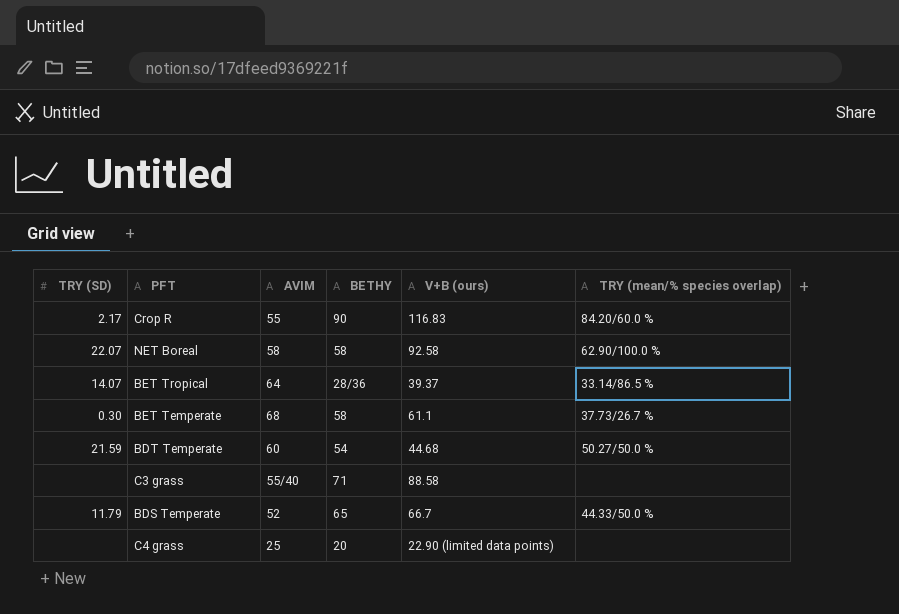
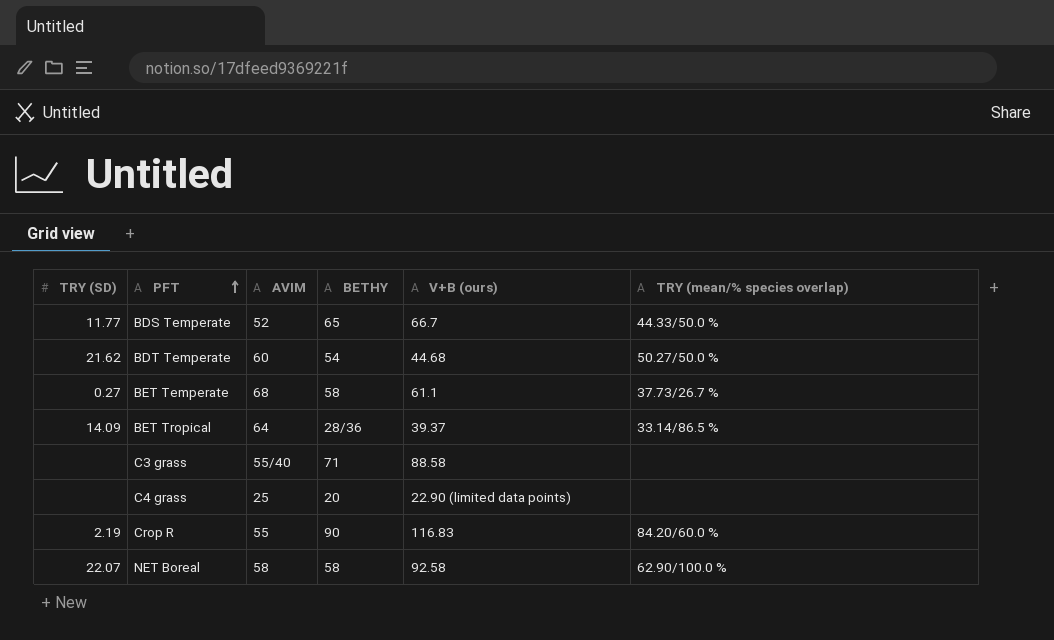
row order: none -> PFT ascending
BDS Temperate | TRY (SD): 11.79 -> 11.77
BDT Temperate | TRY (SD): 21.59 -> 21.62
BET Temperate | TRY (SD): 0.30 -> 0.27
BET Tropical | TRY (SD): 14.07 -> 14.09
Crop R | TRY (SD): 2.17 -> 2.19

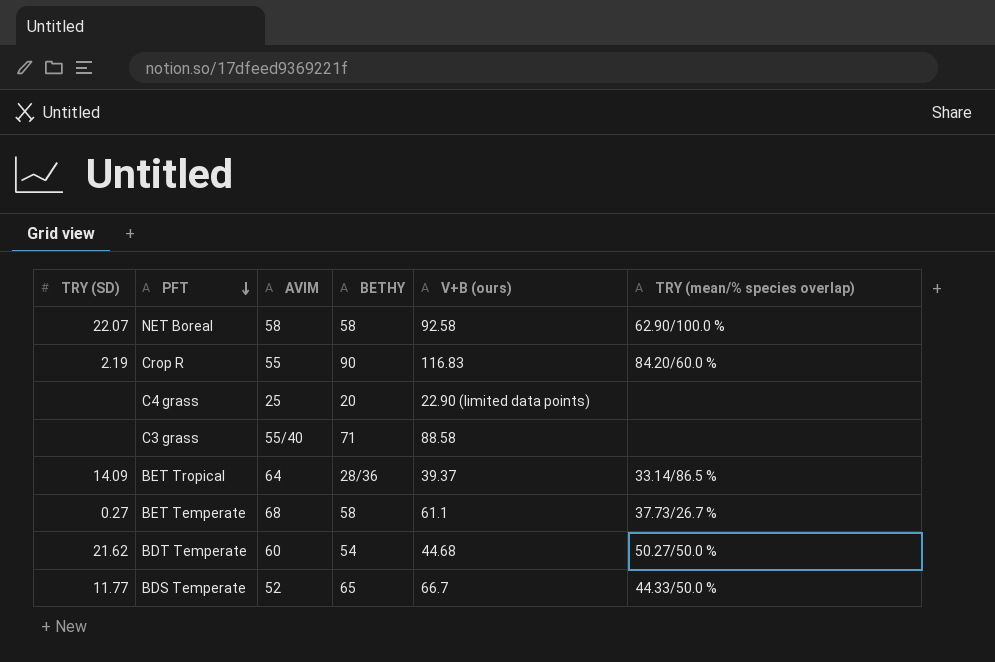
row order: PFT ascending -> PFT descending

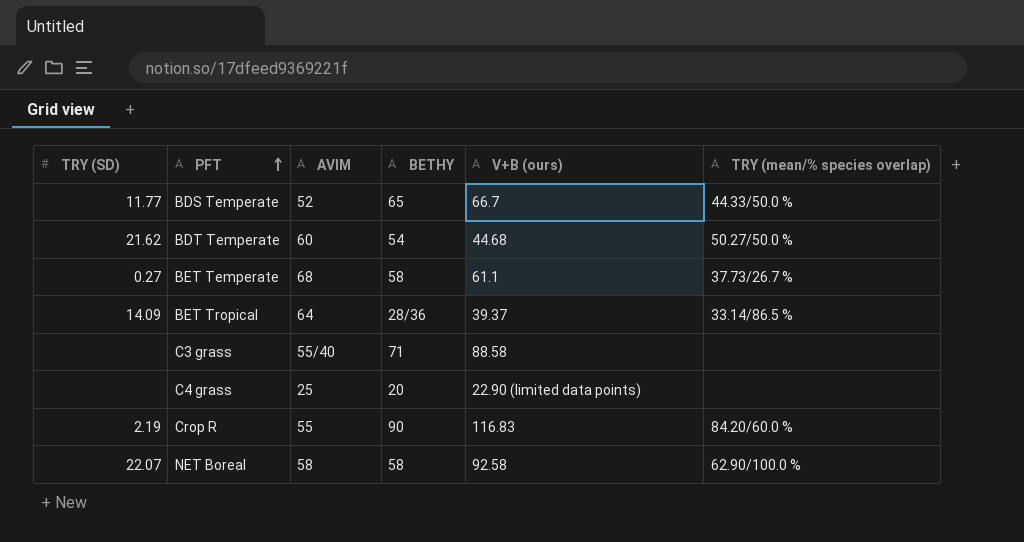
row order: PFT descending -> PFT ascending

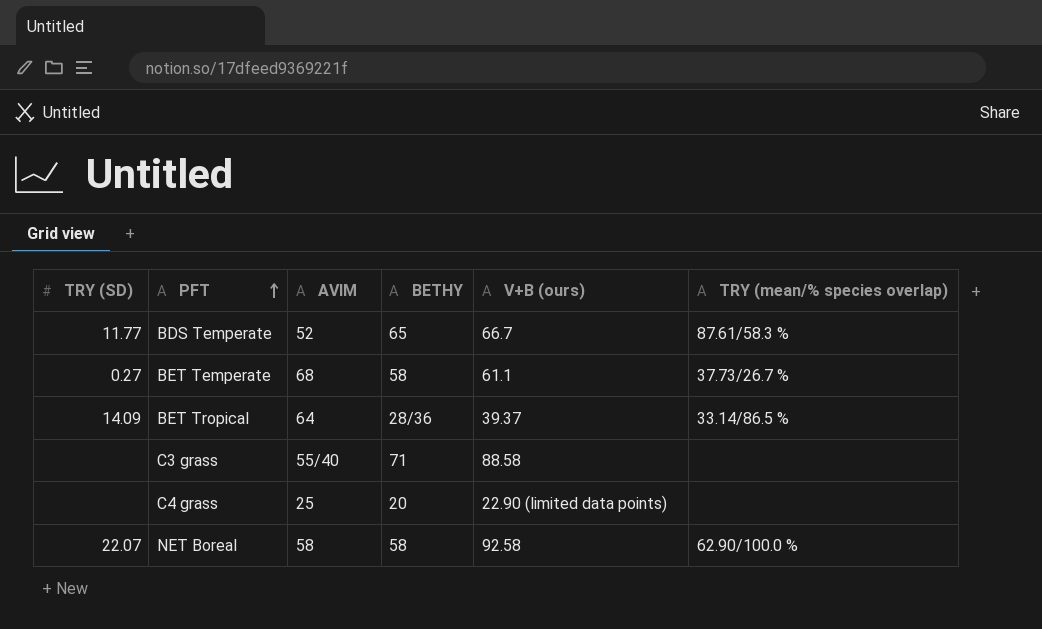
row BDT Temperate: 21.62 | 60 | 54 | 44.68 | 50.27/50.0 % -> none
row Crop R: 2.19 | 55 | 90 | 116.83 | 84.20/60.0 % -> none
BDS Temperate | TRY (mean/% species overlap): 44.33/50.0 % -> 87.61/58.3 %

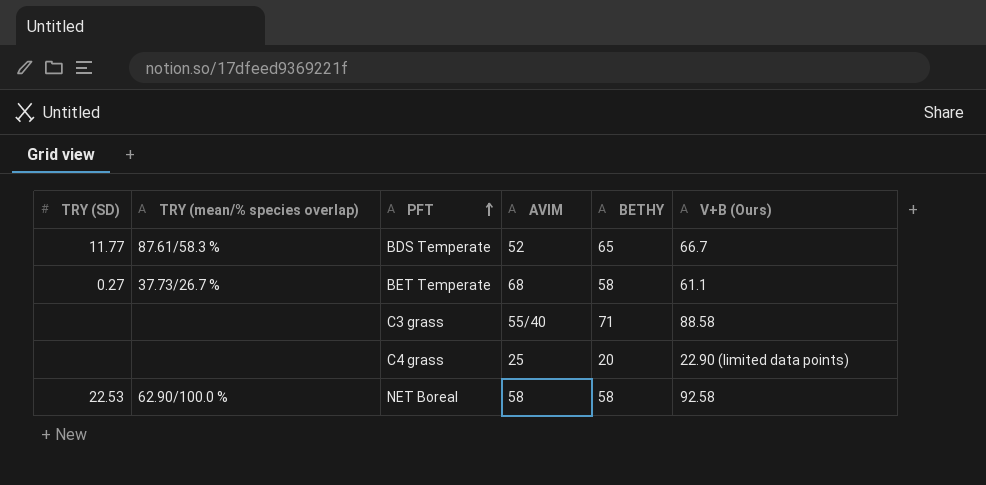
column TRY (mean/% species overlap) | position: 6 -> 2
column name: V+B (ours) -> V+B (Ours)
row BET Tropical: 14.09 | 64 | 28/36 | 39.37 | 33.14/86.5 % -> none
NET Boreal | TRY (SD): 22.07 -> 22.53

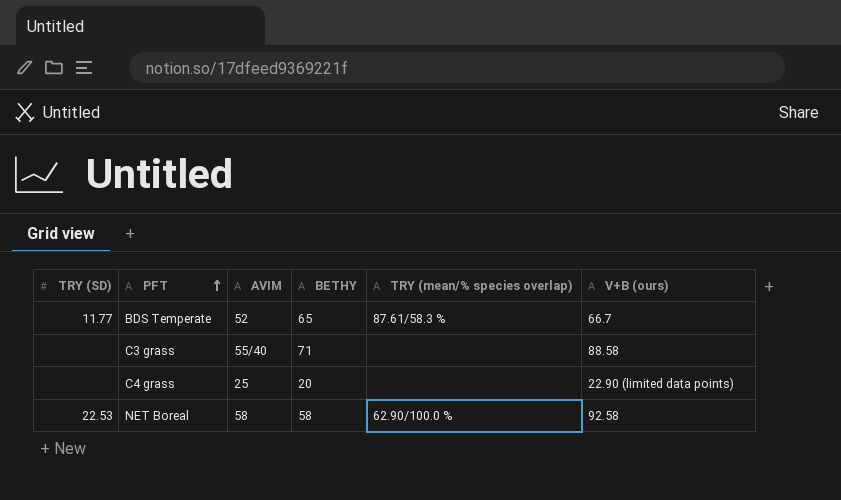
column TRY (mean/% species overlap) | position: 2 -> 5
column name: V+B (Ours) -> V+B (ours)
row BET Temperate: 0.27 | 37.73/26.7 % | 68 | 58 | 61.1 -> none

